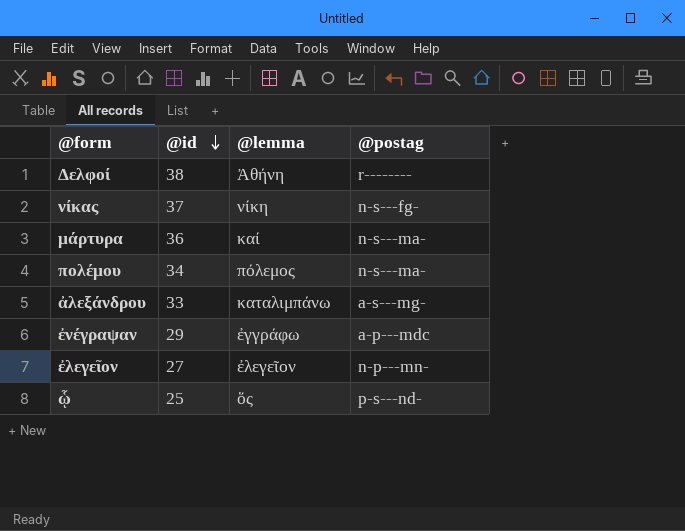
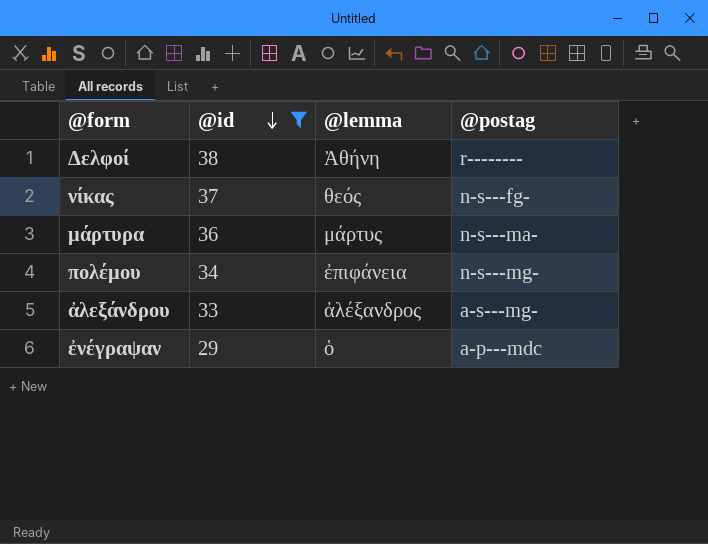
filter: none -> @id >= 29
νίκας | @lemma: νίκη -> θεός
μάρτυρα | @lemma: καί -> μάρτυς
πολέμου | @lemma: πόλεμος -> ἐπιφάνεια
πολέμου | @postag: n-s---ma- -> n-s---mg-
ἀλεξάνδρου | @lemma: καταλιμπάνω -> ἀλέξανδρος
ἐνέγραψαν | @lemma: ἐγγράφω -> ὁ

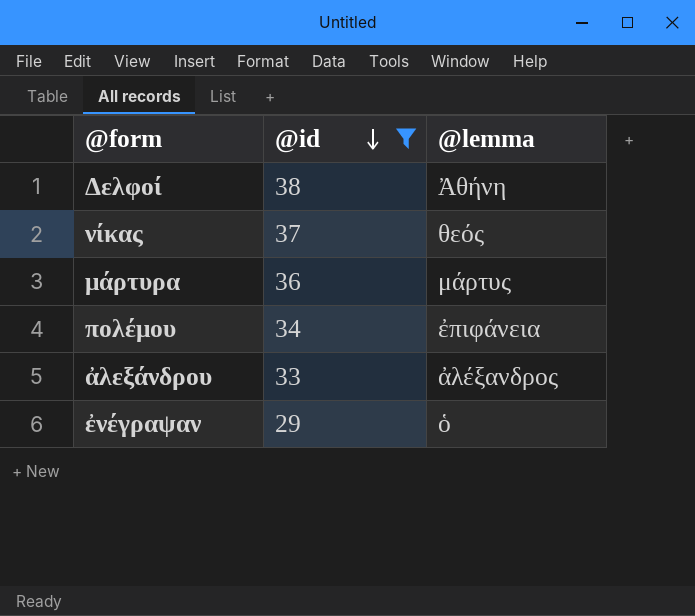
column @postag | position: 4 -> none

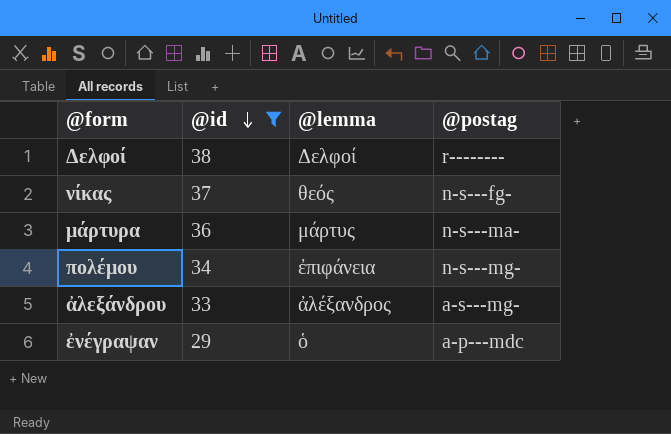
column @postag | position: none -> 4
Δελφοί | @lemma: Ἀθήνη -> Δελφοί

